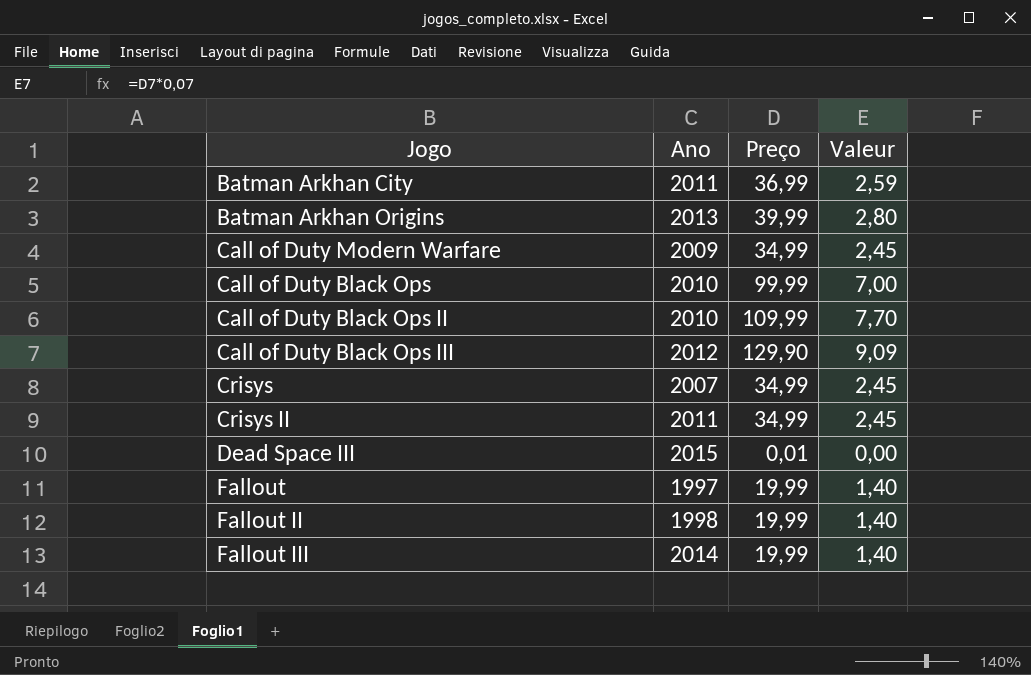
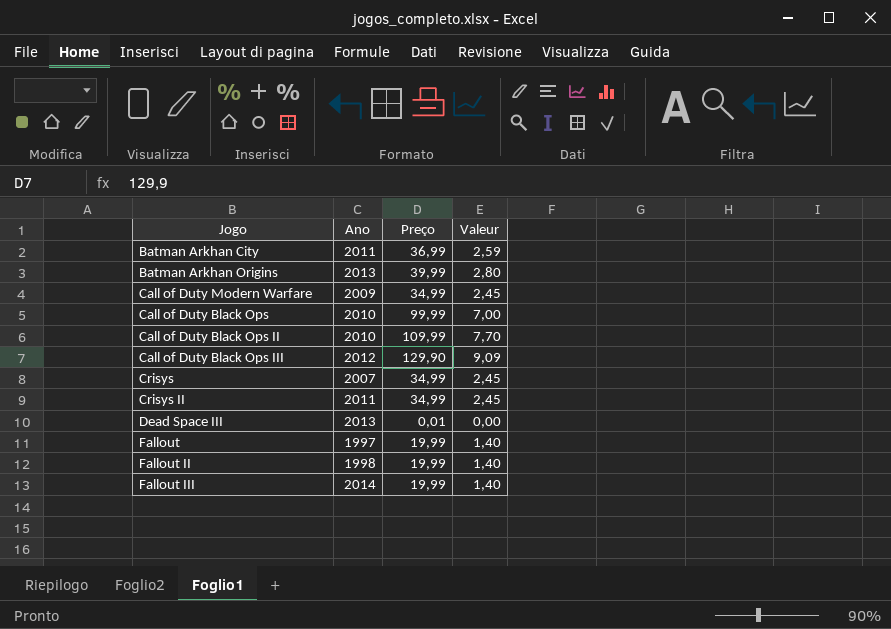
Dead Space III | Ano: 2015 -> 2013

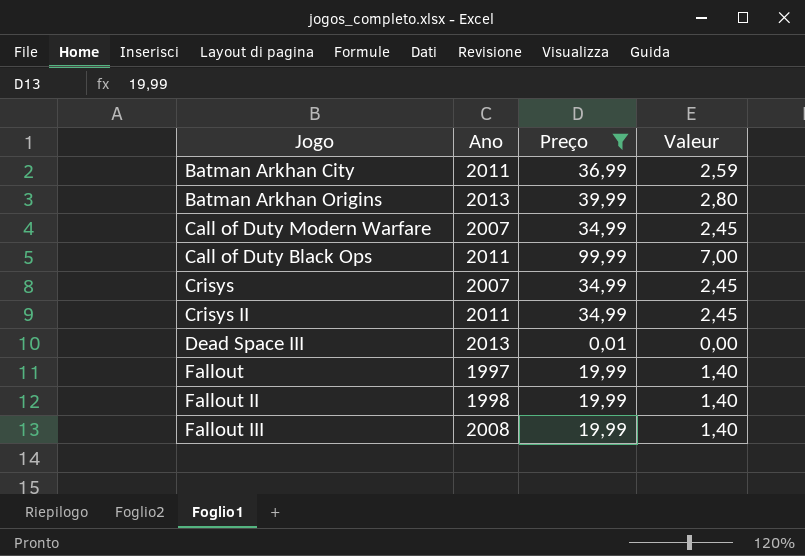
filter: none -> Preço <= 99,99
Call of Duty Modern Warfare | Ano: 2009 -> 2007
Call of Duty Black Ops | Ano: 2010 -> 2011
Fallout III | Ano: 2014 -> 2008

